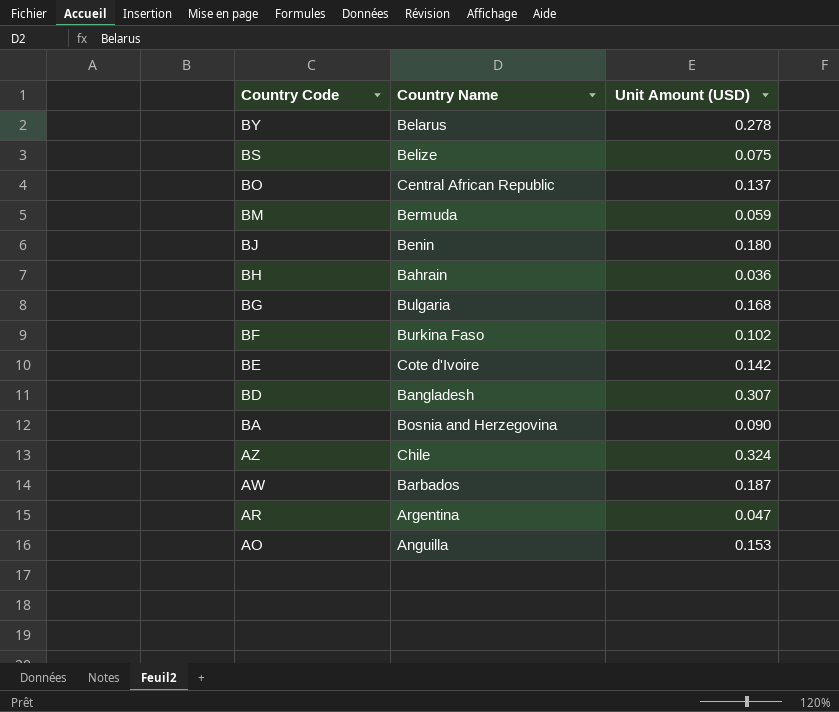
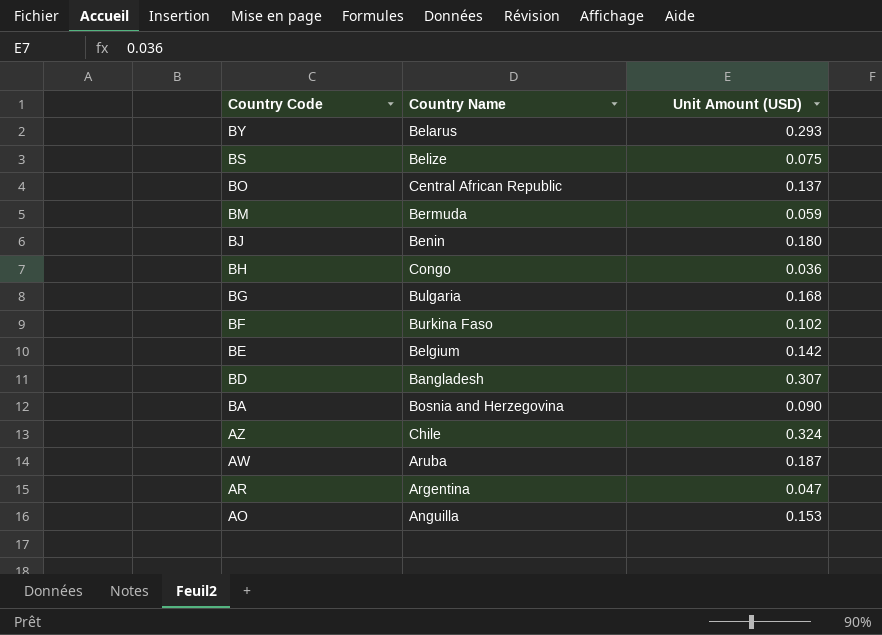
BY | Unit Amount (USD): 0.278 -> 0.293
BH | Country Name: Bahrain -> Congo
BE | Country Name: Cote d'Ivoire -> Belgium
AW | Country Name: Barbados -> Aruba

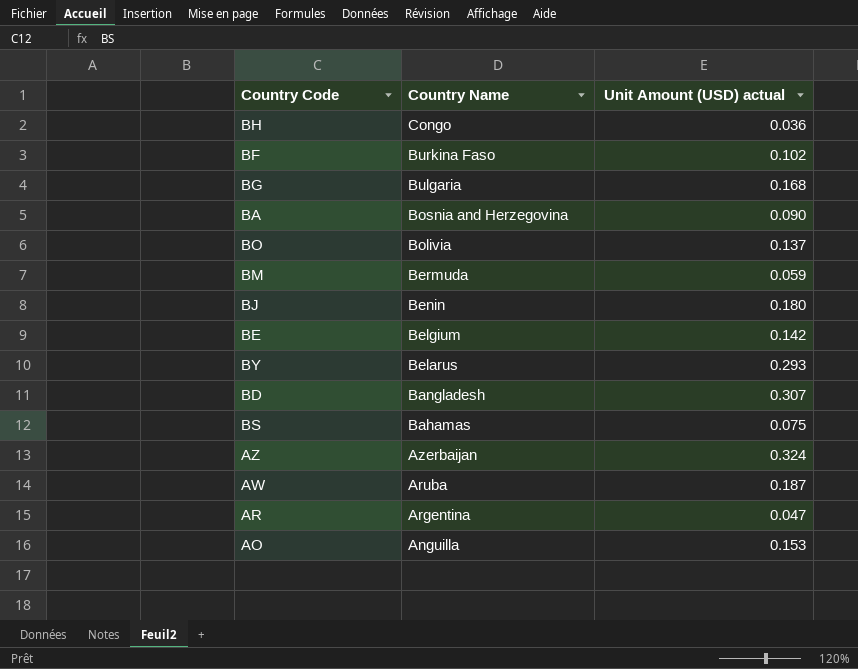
row order: Country Code descending -> Country Name descending
column name: Unit Amount (USD) -> Unit Amount (USD) actual
BO | Country Name: Central African Republic -> Bolivia
BS | Country Name: Belize -> Bahamas
AZ | Country Name: Chile -> Azerbaijan

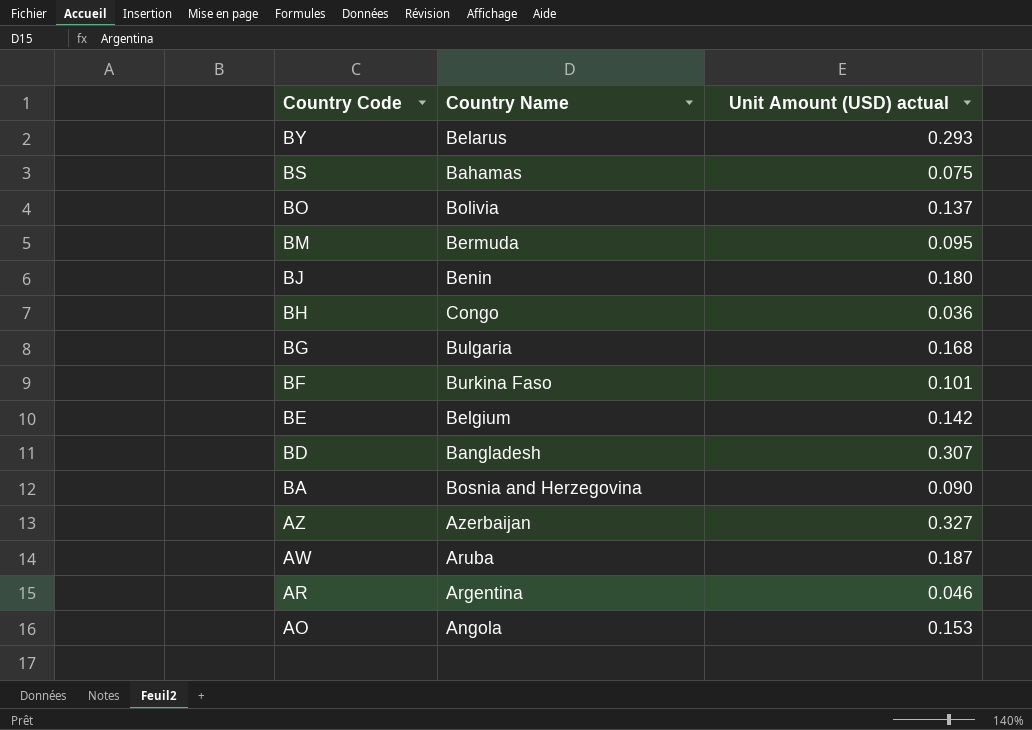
row order: Country Name descending -> Country Code descending
BM | Unit Amount (USD) actual: 0.059 -> 0.095
BF | Unit Amount (USD) actual: 0.102 -> 0.101
AZ | Unit Amount (USD) actual: 0.324 -> 0.327
AR | Unit Amount (USD) actual: 0.047 -> 0.046
AO | Country Name: Anguilla -> Angola

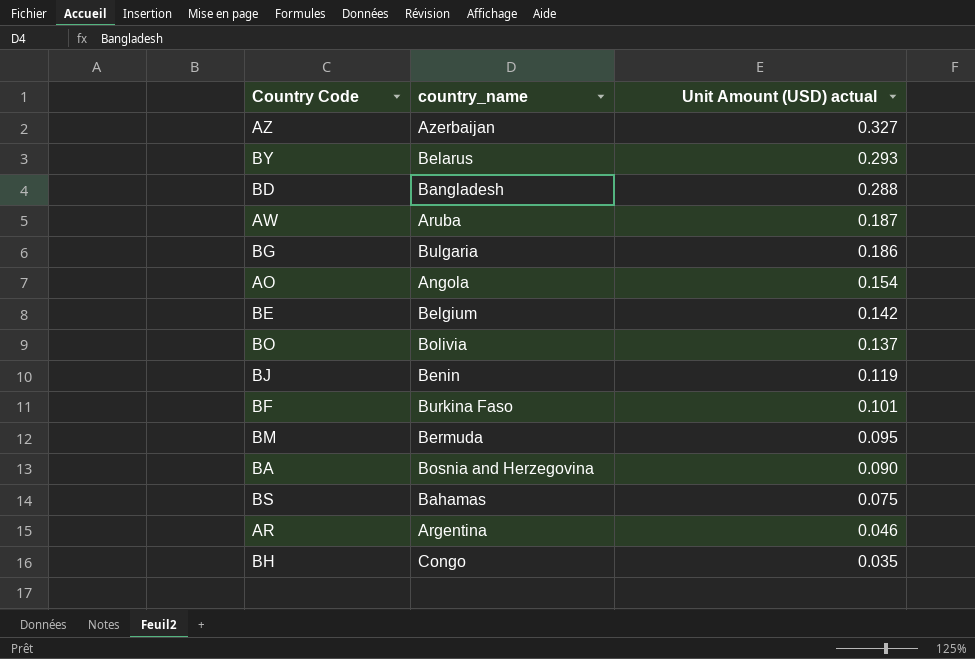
row order: Country Code descending -> Unit Amount (USD) actual descending
column name: Country Name -> country_name
BD | Unit Amount (USD) actual: 0.307 -> 0.288
BG | Unit Amount (USD) actual: 0.168 -> 0.186
AO | Unit Amount (USD) actual: 0.153 -> 0.154
BJ | Unit Amount (USD) actual: 0.180 -> 0.119
BH | Unit Amount (USD) actual: 0.036 -> 0.035

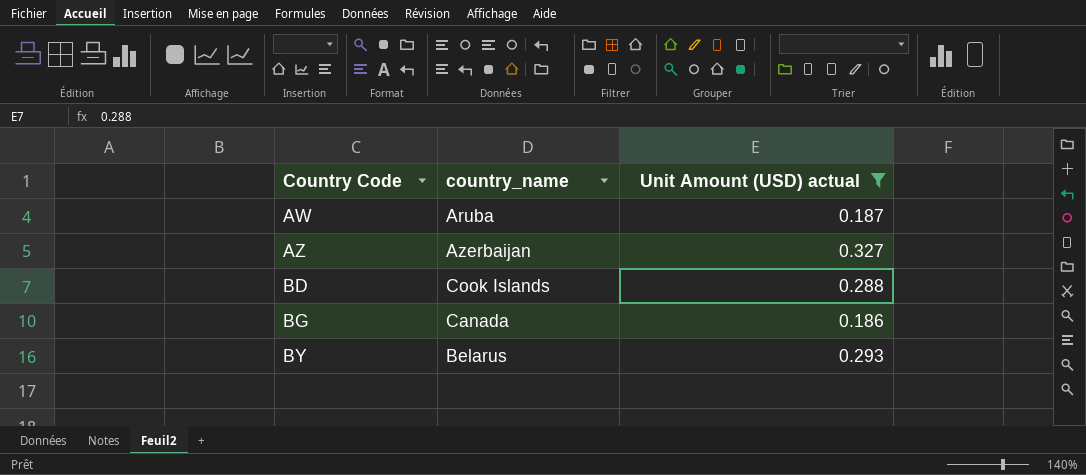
filter: none -> Unit Amount (USD) actual >= 0.186
row order: Unit Amount (USD) actual descending -> Country Code ascending
BD | country_name: Bangladesh -> Cook Islands
BG | country_name: Bulgaria -> Canada

